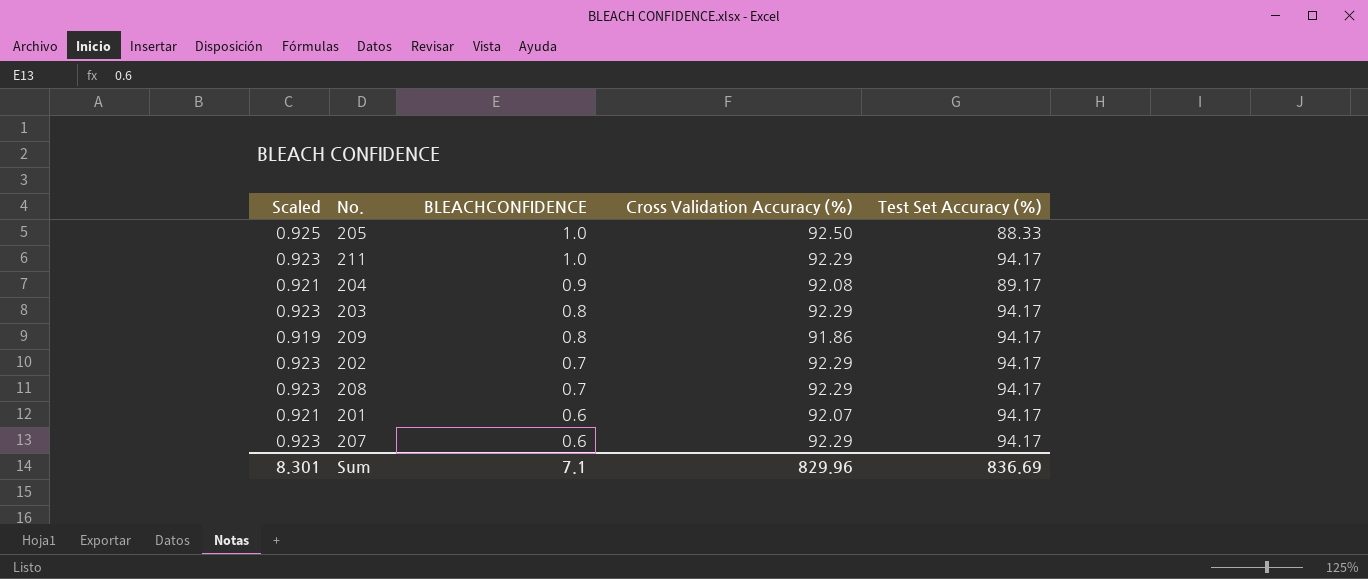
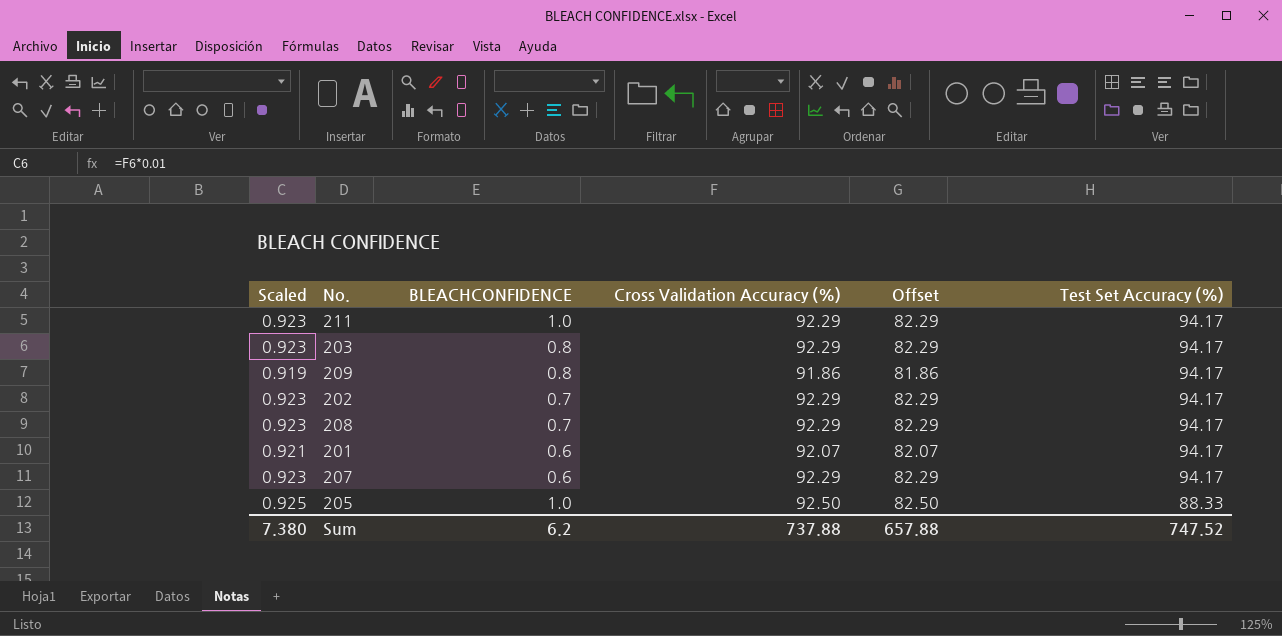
row order: BLEACHCONFIDENCE descending -> Test Set Accuracy (%) descending
column Offset | formula: none -> [Cross Validation Accuracy (%)] - 10
row 204: 0.921 | 0.9 | 92.08 | 89.17 -> none
Sum | Scaled: 8.301 -> 7.380
Sum | BLEACHCONFIDENCE: 7.1 -> 6.2
Sum | Cross Validation Accuracy (%): 829.96 -> 737.88
Sum | Test Set Accuracy (%): 836.69 -> 747.52

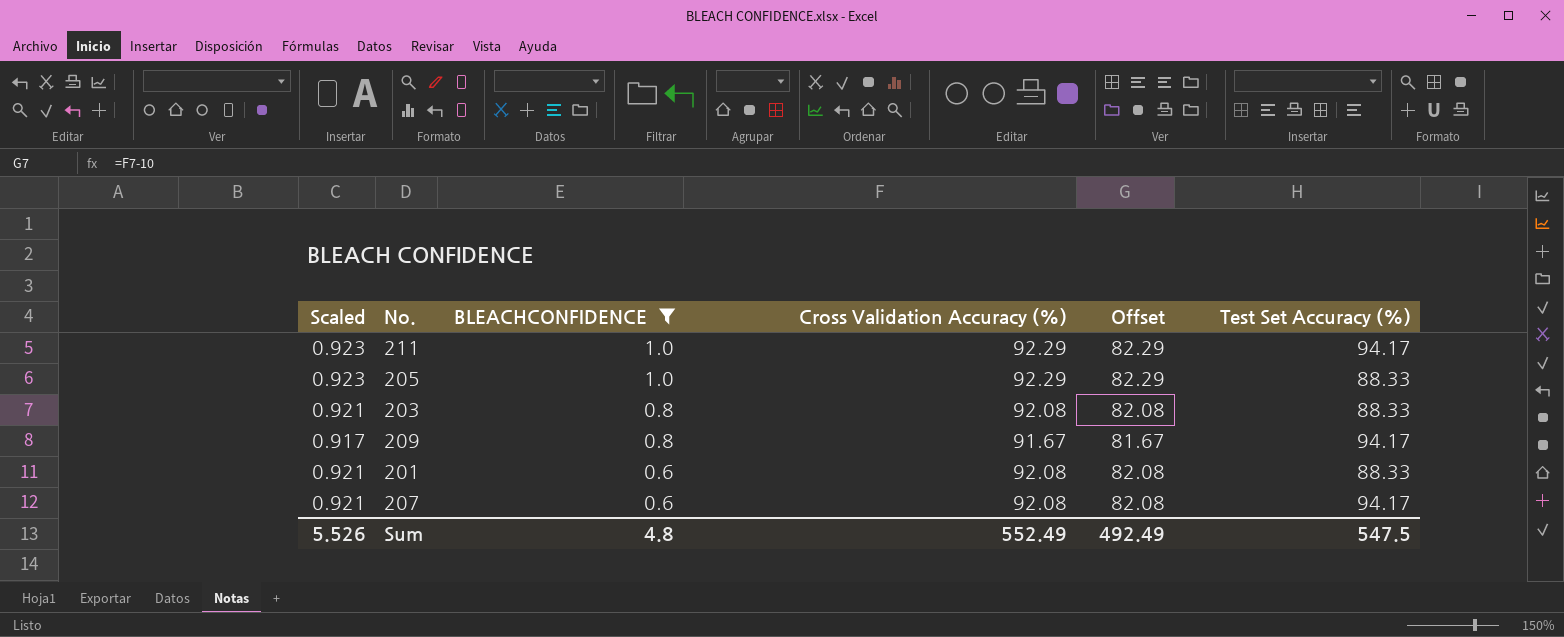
filter: none -> BLEACHCONFIDENCE != 0.7
row order: Test Set Accuracy (%) descending -> BLEACHCONFIDENCE descending
205 | Scaled: 0.925 -> 0.923
205 | Cross Validation Accuracy (%): 92.50 -> 92.29
205 | Offset: 82.50 -> 82.29
203 | Scaled: 0.923 -> 0.921
203 | Cross Validation Accuracy (%): 92.29 -> 92.08
203 | Offset: 82.29 -> 82.08
203 | Test Set Accuracy (%): 94.17 -> 88.33
209 | Scaled: 0.919 -> 0.917
209 | Cross Validation Accuracy (%): 91.86 -> 91.67
209 | Offset: 81.86 -> 81.67
201 | Cross Validation Accuracy (%): 92.07 -> 92.08
201 | Offset: 82.07 -> 82.08
201 | Test Set Accuracy (%): 94.17 -> 88.33
207 | Scaled: 0.923 -> 0.921
207 | Cross Validation Accuracy (%): 92.29 -> 92.08
207 | Offset: 82.29 -> 82.08
Sum | Scaled: 7.380 -> 5.526
Sum | BLEACHCONFIDENCE: 6.2 -> 4.8
Sum | Cross Validation Accuracy (%): 737.88 -> 552.49
Sum | Offset: 657.88 -> 492.49
Sum | Test Set Accuracy (%): 747.52 -> 547.5

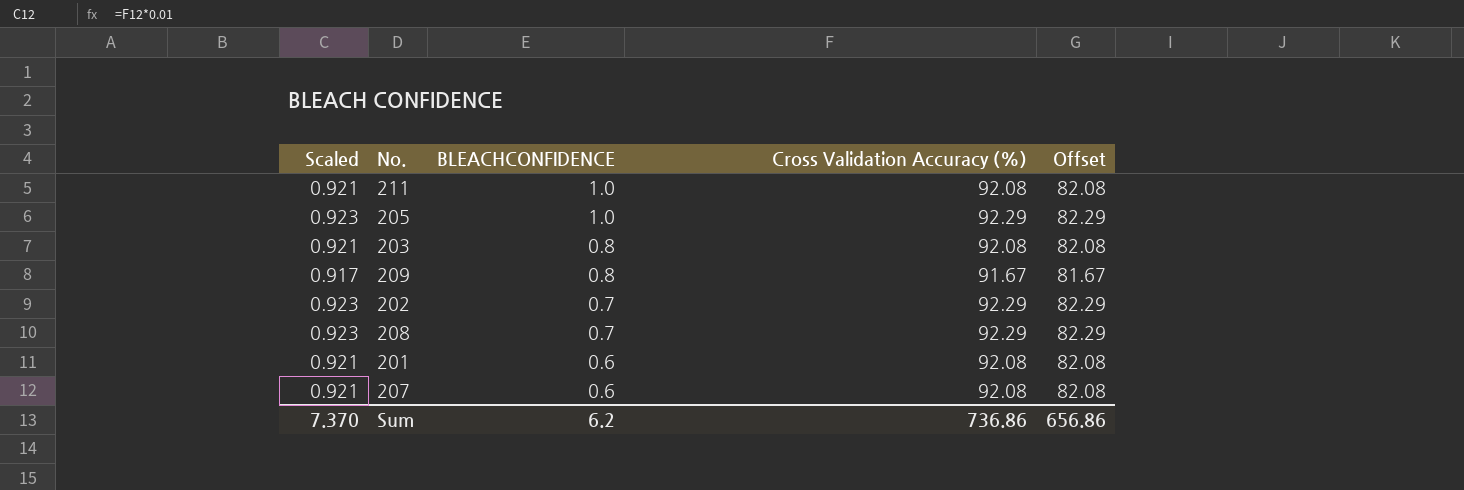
filter: BLEACHCONFIDENCE != 0.7 -> none
column Test Set Accuracy (%) | position: 6 -> none
211 | Scaled: 0.923 -> 0.921
211 | Cross Validation Accuracy (%): 92.29 -> 92.08
211 | Offset: 82.29 -> 82.08
Sum | Scaled: 5.526 -> 7.370
Sum | BLEACHCONFIDENCE: 4.8 -> 6.2
Sum | Cross Validation Accuracy (%): 552.49 -> 736.86
Sum | Offset: 492.49 -> 656.86

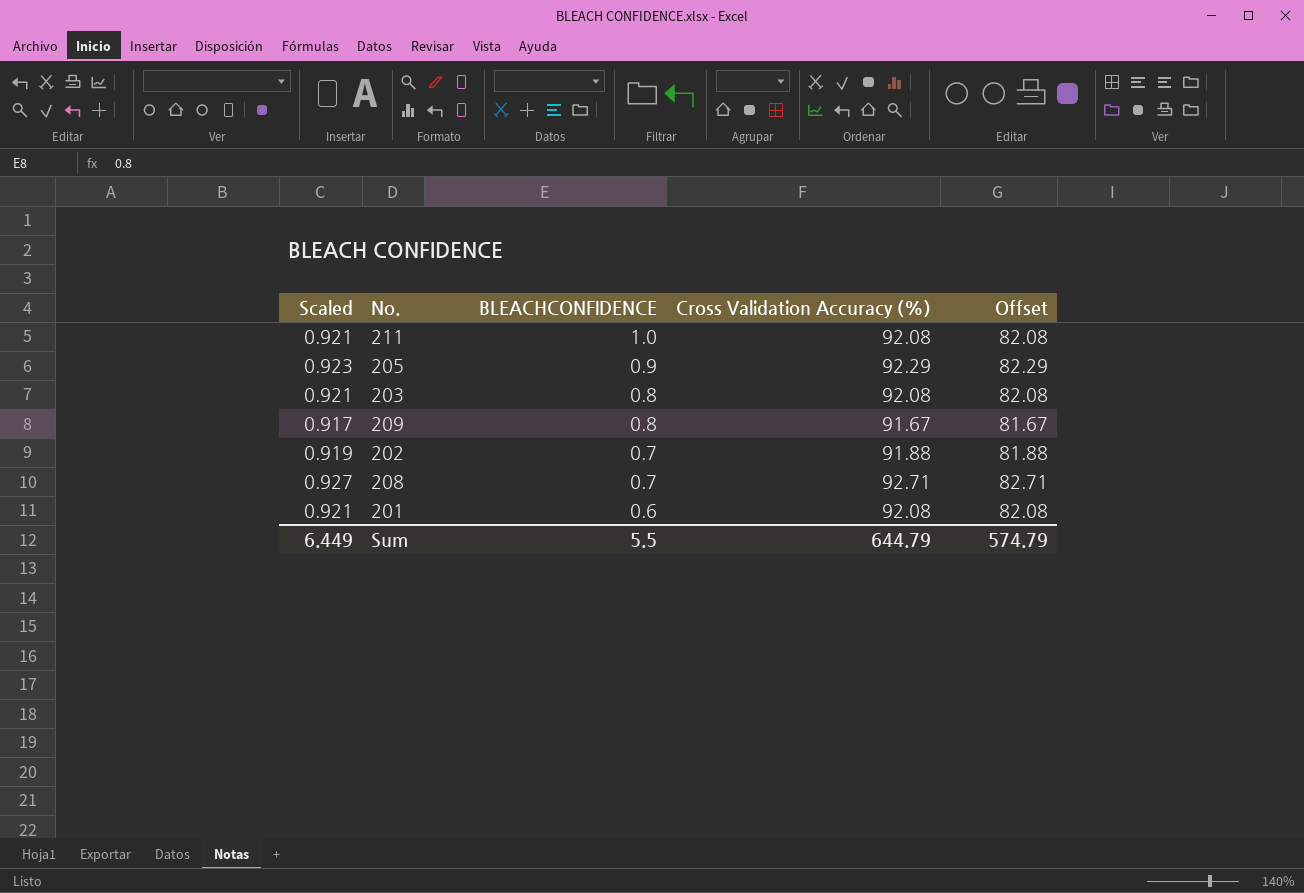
row 207: 0.921 | 0.6 | 92.08 | 82.08 -> none
205 | BLEACHCONFIDENCE: 1.0 -> 0.9
202 | Scaled: 0.923 -> 0.919
202 | Cross Validation Accuracy (%): 92.29 -> 91.88
202 | Offset: 82.29 -> 81.88
208 | Scaled: 0.923 -> 0.927
208 | Cross Validation Accuracy (%): 92.29 -> 92.71
208 | Offset: 82.29 -> 82.71
Sum | Scaled: 7.370 -> 6.449
Sum | BLEACHCONFIDENCE: 6.2 -> 5.5
Sum | Cross Validation Accuracy (%): 736.86 -> 644.79
Sum | Offset: 656.86 -> 574.79

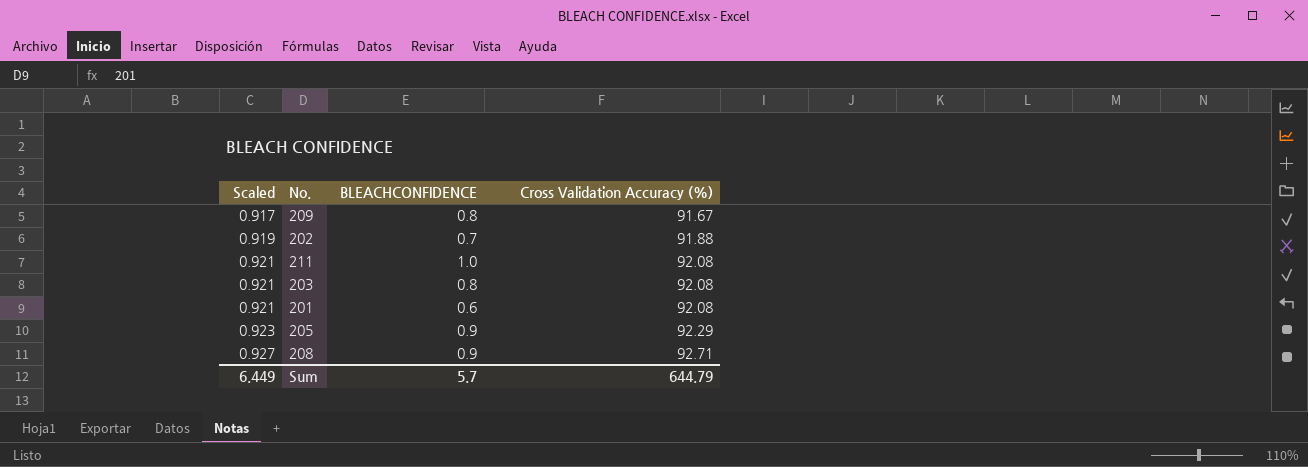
row order: BLEACHCONFIDENCE descending -> Scaled ascending
column Offset | formula: [Cross Validation Accuracy (%)] - 10 -> none
208 | BLEACHCONFIDENCE: 0.7 -> 0.9
Sum | BLEACHCONFIDENCE: 5.5 -> 5.7

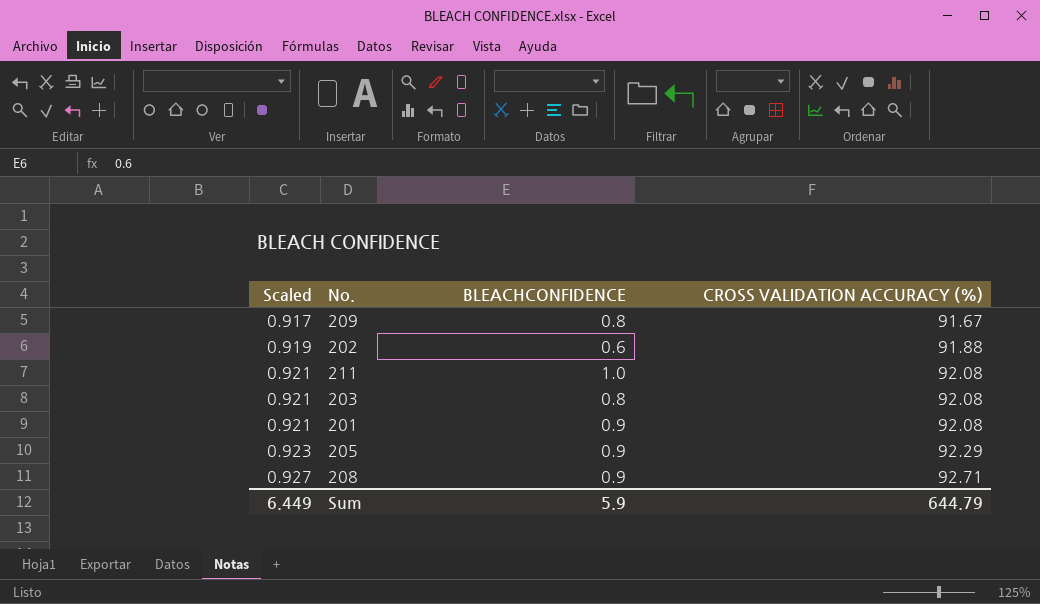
column name: Cross Validation Accuracy (%) -> CROSS VALIDATION ACCURACY (%)
202 | BLEACHCONFIDENCE: 0.7 -> 0.6
201 | BLEACHCONFIDENCE: 0.6 -> 0.9
Sum | BLEACHCONFIDENCE: 5.7 -> 5.9

